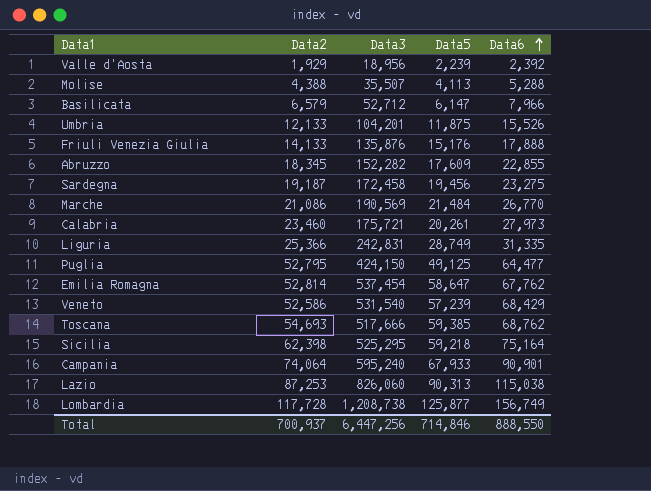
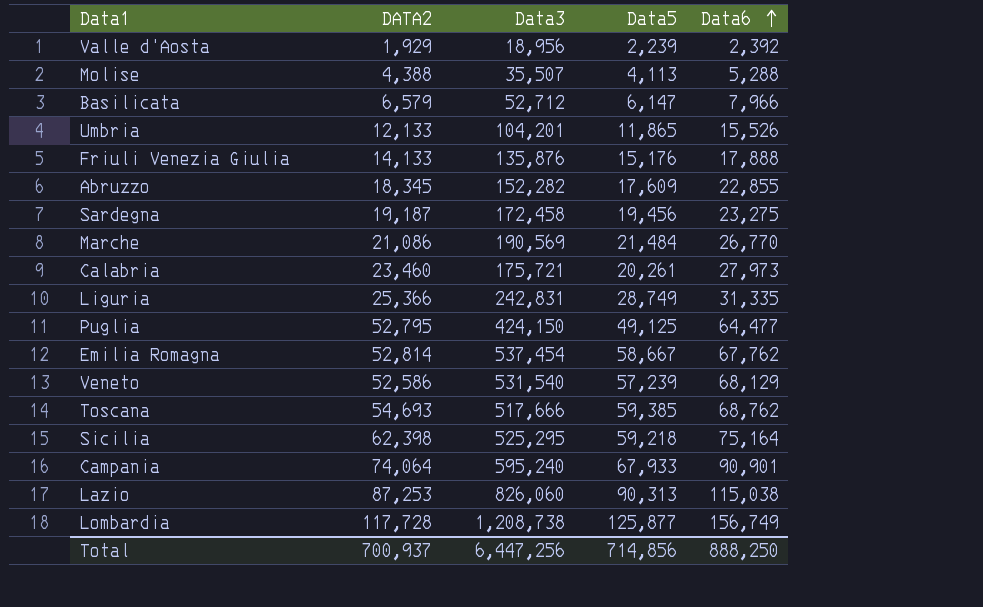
column name: Data2 -> DATA2
Umbria | Data5: 11,875 -> 11,865
Emilia Romagna | Data5: 58,647 -> 58,667
Veneto | Data6: 68,429 -> 68,129
Total | Data5: 714,846 -> 714,856
Total | Data6: 888,550 -> 888,250

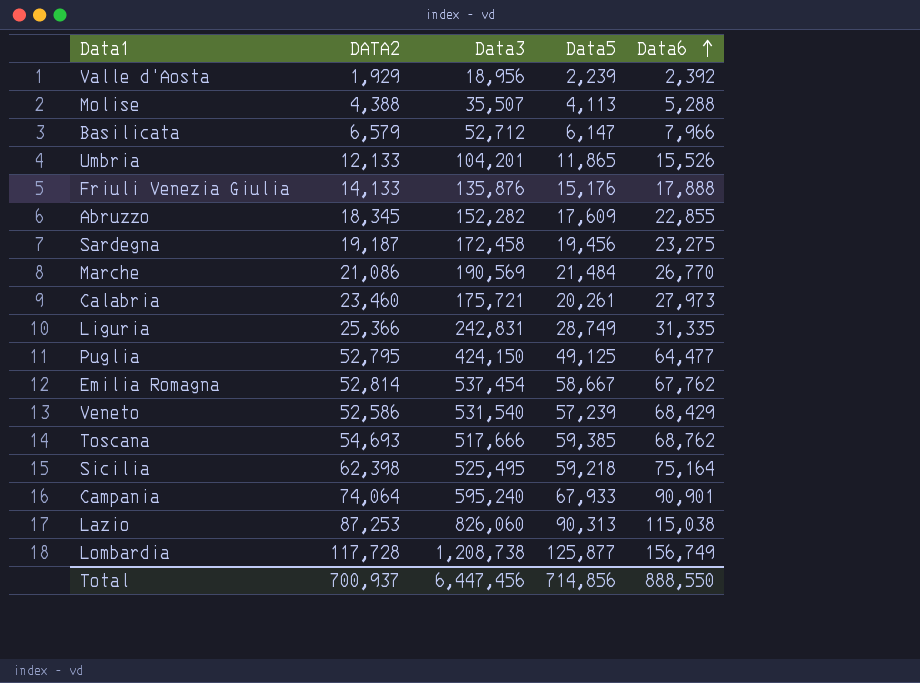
Veneto | Data6: 68,129 -> 68,429
Sicilia | Data3: 525,295 -> 525,495
Total | Data3: 6,447,256 -> 6,447,456
Total | Data6: 888,250 -> 888,550

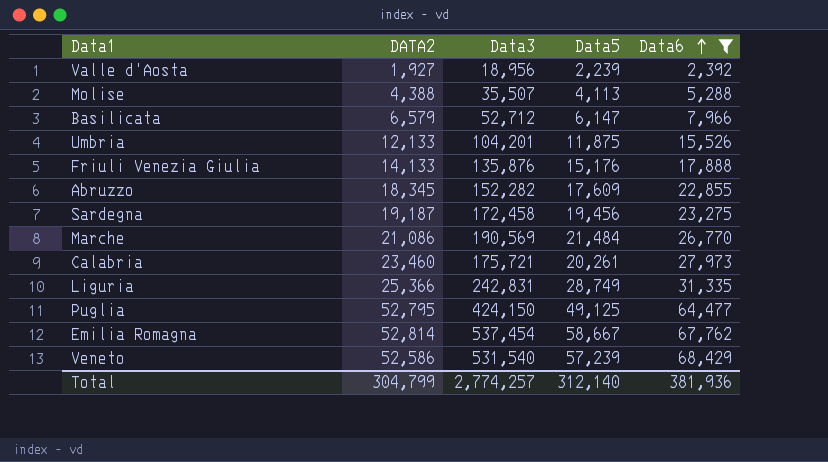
filter: none -> Data6 <= 68,429
Valle d'Aosta | DATA2: 1,929 -> 1,927
Umbria | Data5: 11,865 -> 11,875
Total | DATA2: 700,937 -> 304,799
Total | Data3: 6,447,456 -> 2,774,257
Total | Data5: 714,856 -> 312,140
Total | Data6: 888,550 -> 381,936

